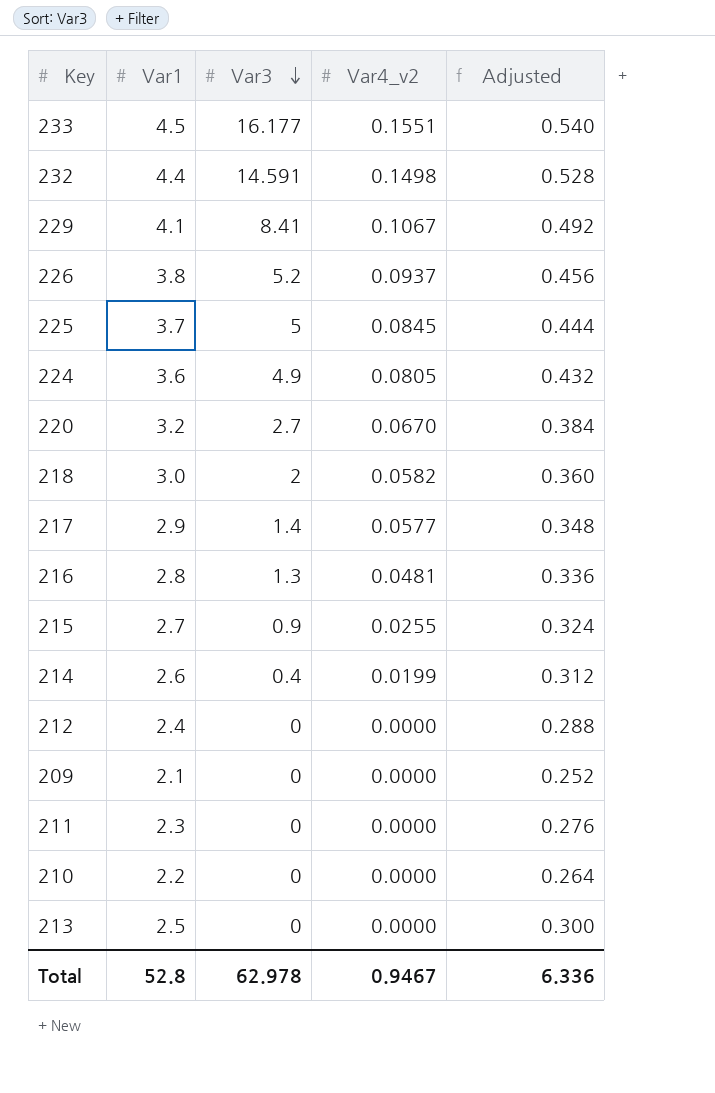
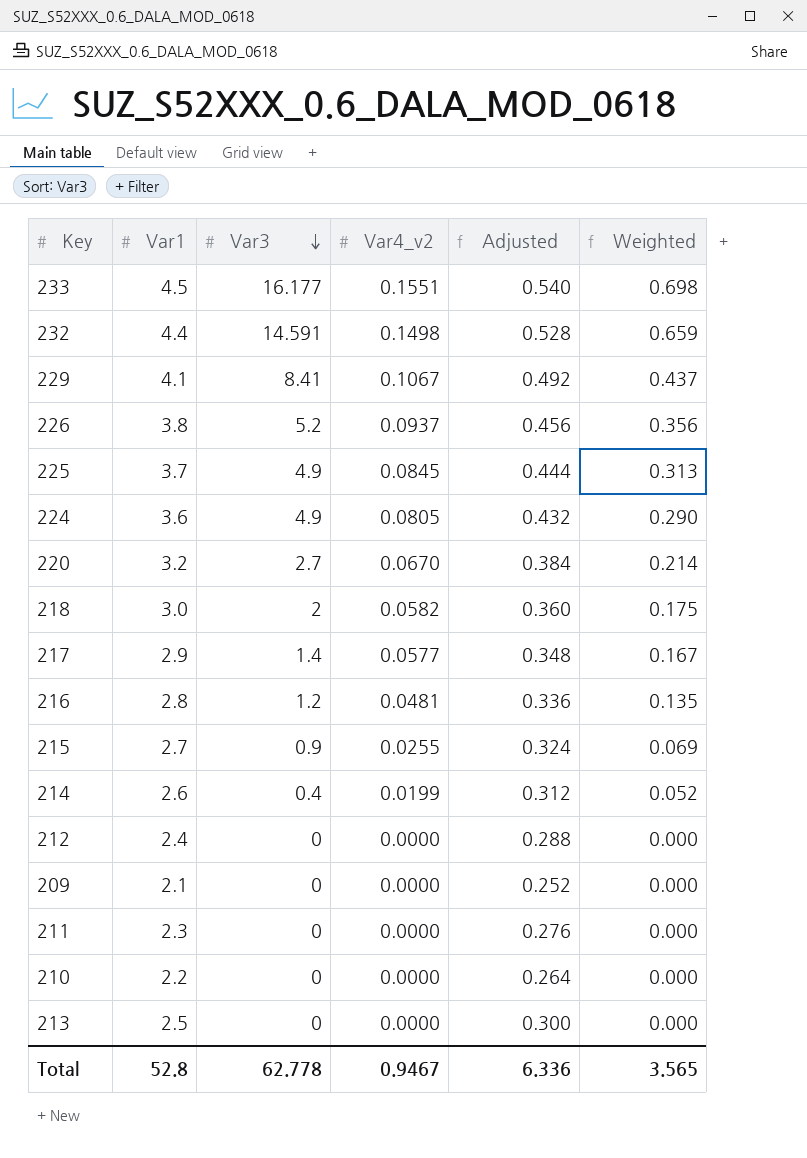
column Weighted | formula: none -> [Var1] * [Var4_v2]
225 | Var3: 5 -> 4.9
216 | Var3: 1.3 -> 1.2
Total | Var3: 62.978 -> 62.778

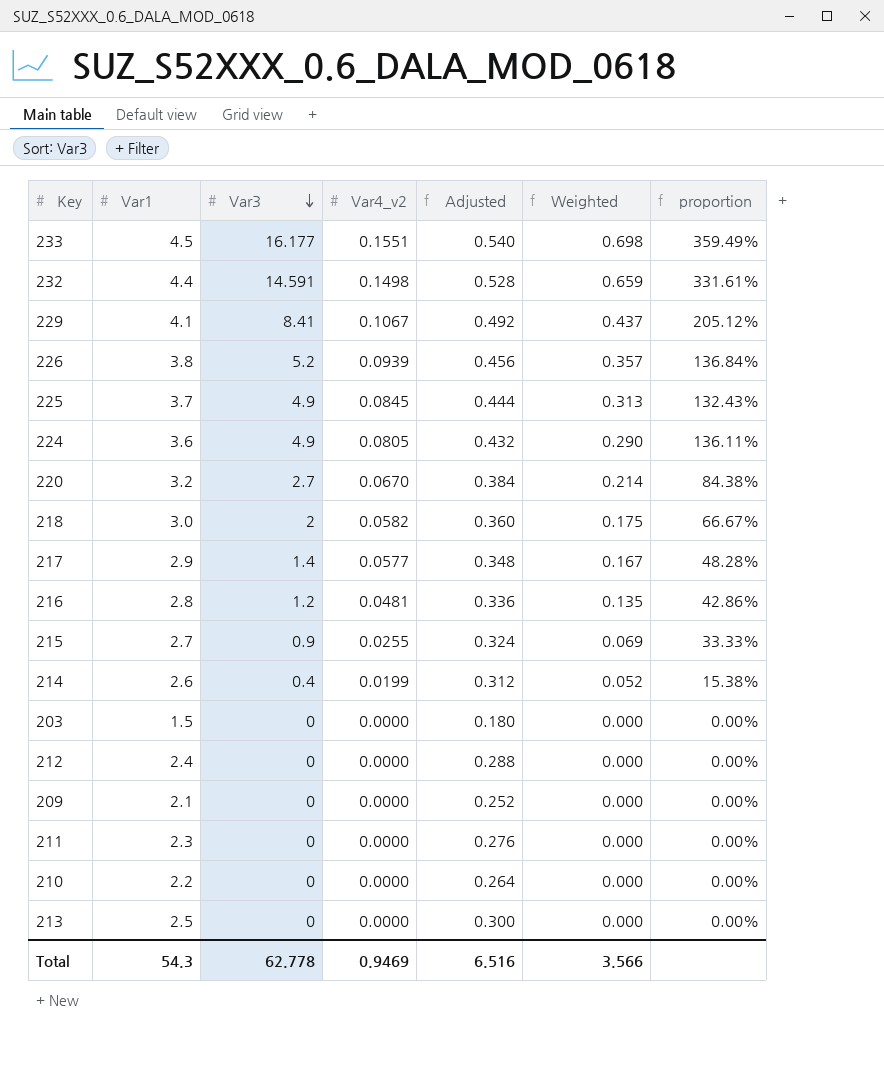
column proportion | formula: none -> [Var3] / [Var1]
226 | Var4_v2: 0.0937 -> 0.0939
226 | Weighted: 0.356 -> 0.357
row 203: none -> 1.5 | 0 | 0.0000 | 0.180 | 0.000 | 0.00%
Total | Var1: 52.8 -> 54.3
Total | Var4_v2: 0.9467 -> 0.9469
Total | Adjusted: 6.336 -> 6.516
Total | Weighted: 3.565 -> 3.566

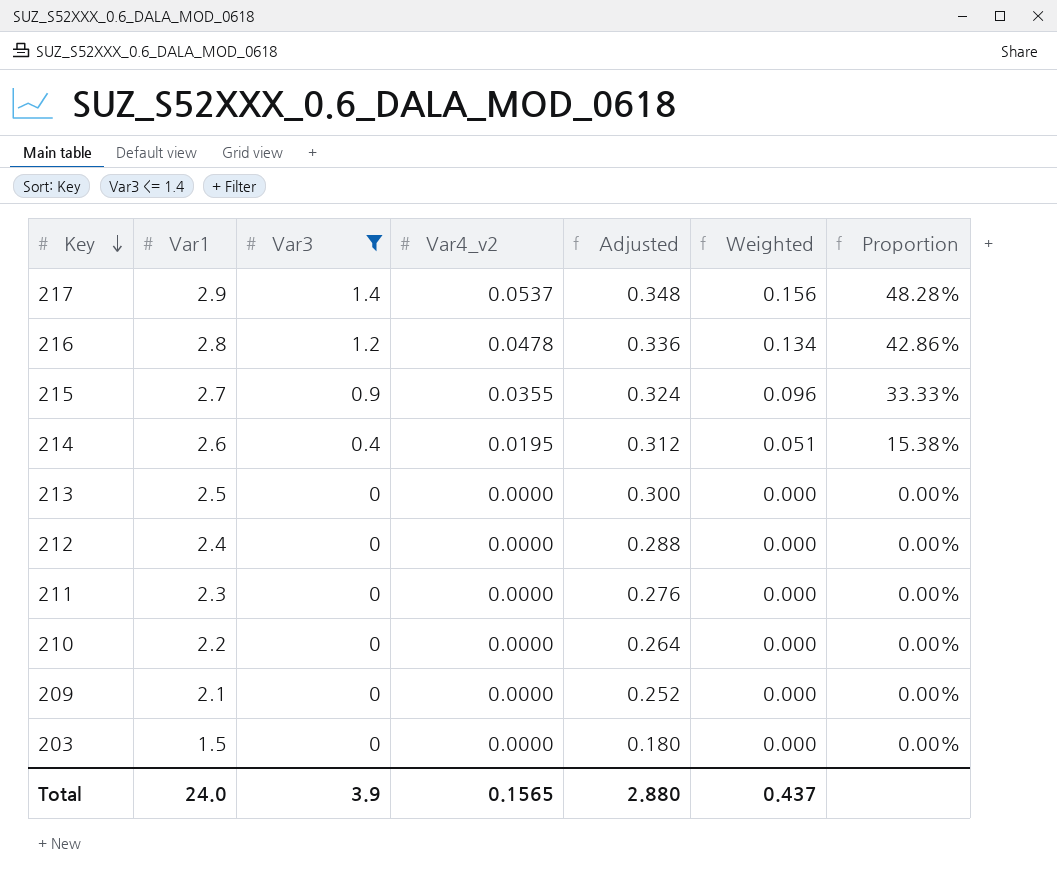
filter: none -> Var3 <= 1.4
row order: Var3 descending -> Key descending
column name: proportion -> Proportion
217 | Var4_v2: 0.0577 -> 0.0537
217 | Weighted: 0.167 -> 0.156
216 | Var4_v2: 0.0481 -> 0.0478
216 | Weighted: 0.135 -> 0.134
215 | Var4_v2: 0.0255 -> 0.0355
215 | Weighted: 0.069 -> 0.096
214 | Var4_v2: 0.0199 -> 0.0195
214 | Weighted: 0.052 -> 0.051
Total | Var1: 54.3 -> 24.0
Total | Var3: 62.778 -> 3.9
Total | Var4_v2: 0.9469 -> 0.1565
Total | Adjusted: 6.516 -> 2.880
Total | Weighted: 3.566 -> 0.437

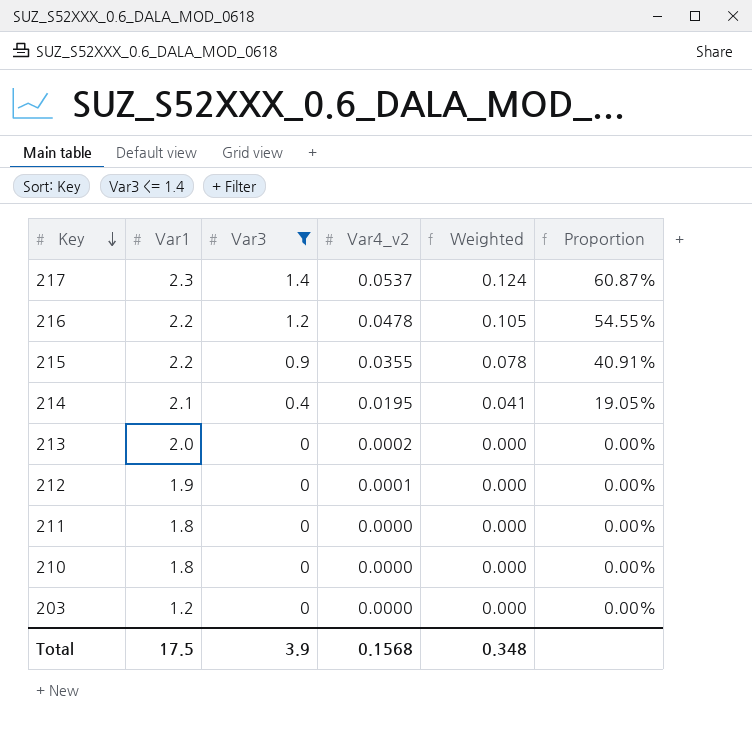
column Adjusted | formula: [Var1] * 0.12 -> none
row 209: 2.1 | 0 | 0.0000 | 0.252 | 0.000 | 0.00% -> none
217 | Var1: 2.9 -> 2.3
217 | Weighted: 0.156 -> 0.124
217 | Proportion: 48.28% -> 60.87%
216 | Var1: 2.8 -> 2.2
216 | Weighted: 0.134 -> 0.105
216 | Proportion: 42.86% -> 54.55%
215 | Var1: 2.7 -> 2.2
215 | Weighted: 0.096 -> 0.078
215 | Proportion: 33.33% -> 40.91%
214 | Var1: 2.6 -> 2.1
214 | Weighted: 0.051 -> 0.041
214 | Proportion: 15.38% -> 19.05%
213 | Var1: 2.5 -> 2.0
213 | Var4_v2: 0.0000 -> 0.0002
212 | Var1: 2.4 -> 1.9
212 | Var4_v2: 0.0000 -> 0.0001
211 | Var1: 2.3 -> 1.8
210 | Var1: 2.2 -> 1.8
203 | Var1: 1.5 -> 1.2
Total | Var1: 24.0 -> 17.5
Total | Var4_v2: 0.1565 -> 0.1568
Total | Weighted: 0.437 -> 0.348

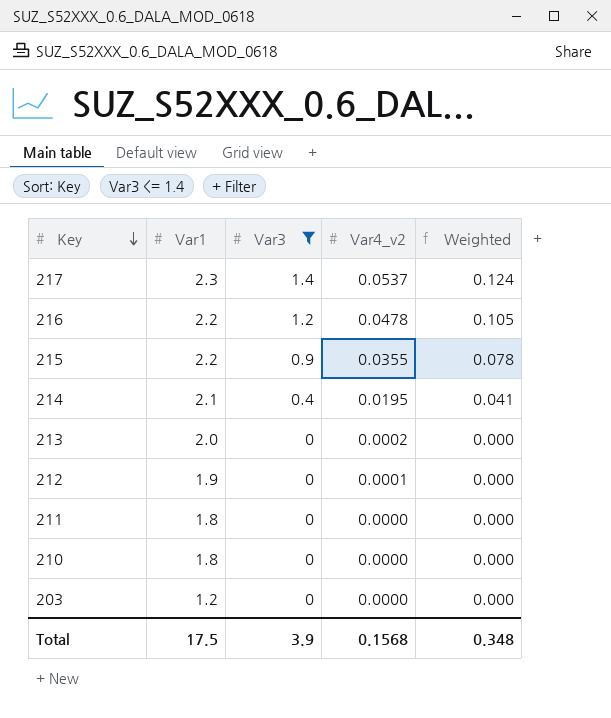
column Proportion | formula: [Var3] / [Var1] -> none

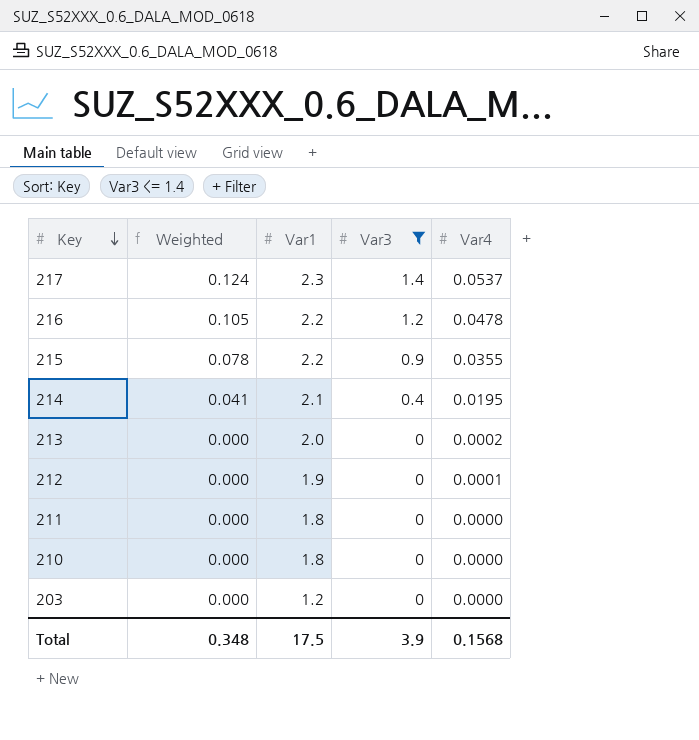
column Weighted | position: 5 -> 2
column name: Var4_v2 -> Var4

